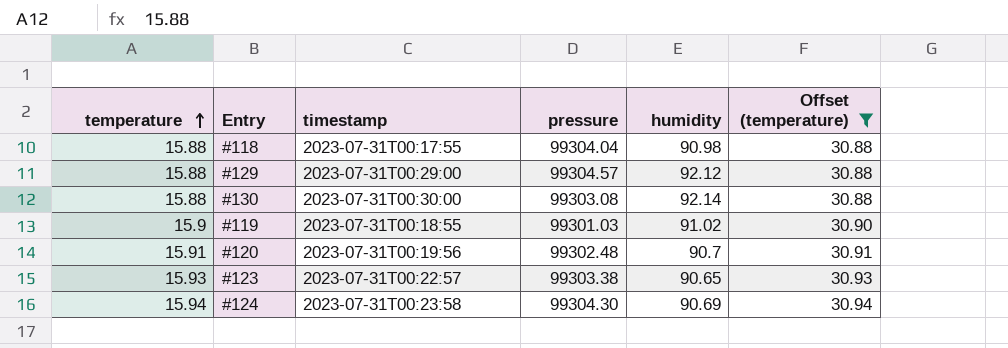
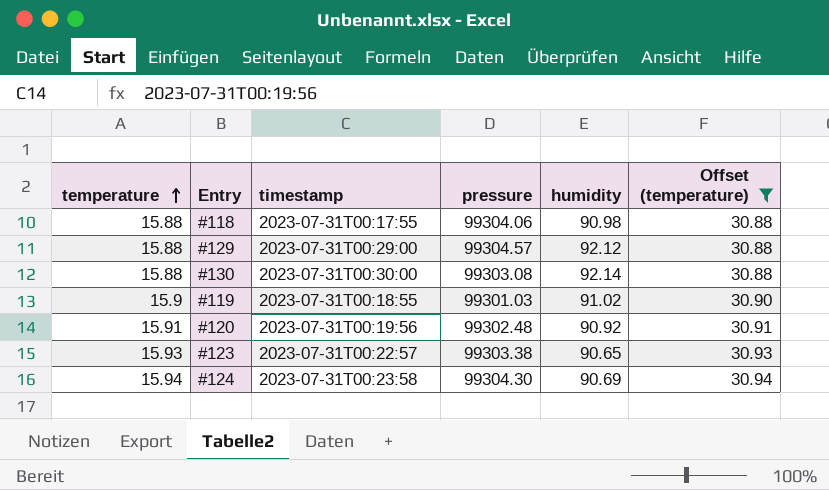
#118 | pressure: 99304.04 -> 99304.06
#120 | humidity: 90.7 -> 90.92

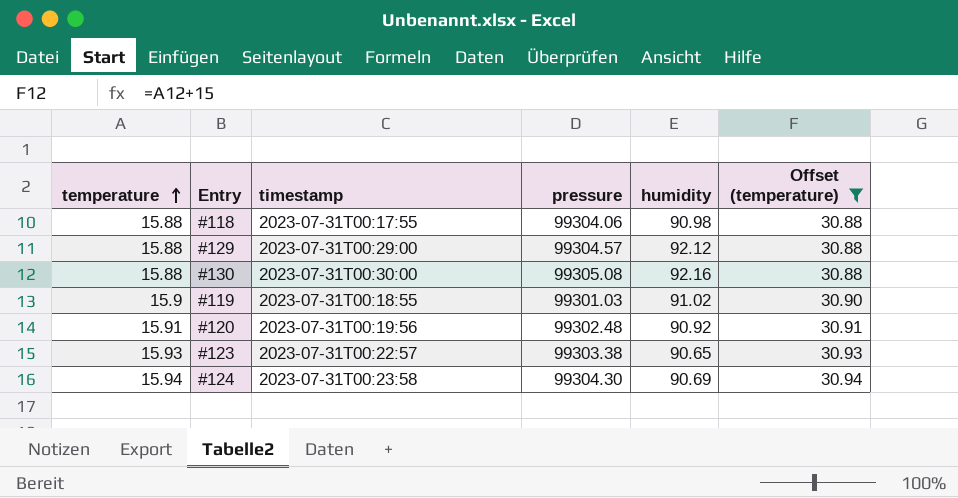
#130 | pressure: 99303.08 -> 99305.08
#130 | humidity: 92.14 -> 92.16

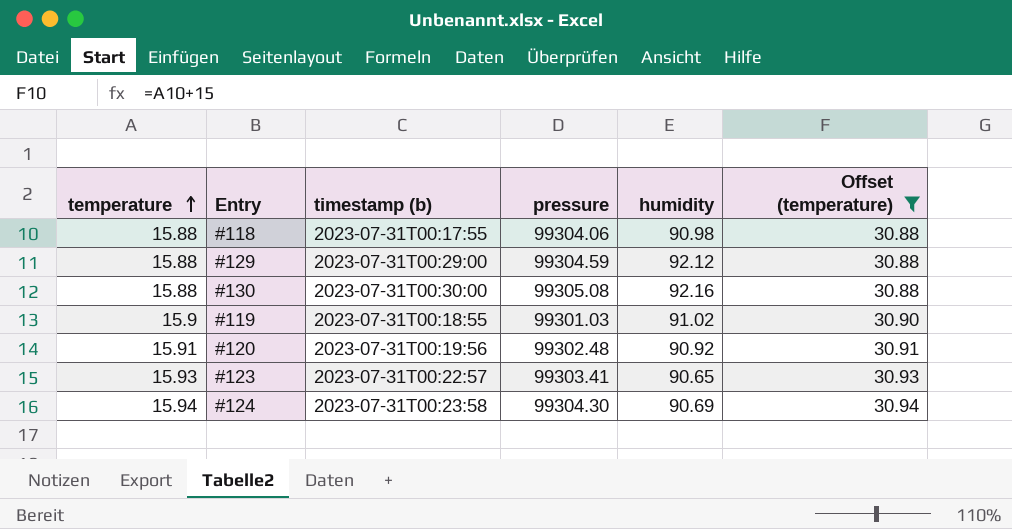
column name: timestamp -> timestamp (b)
#129 | pressure: 99304.57 -> 99304.59
#123 | pressure: 99303.38 -> 99303.41

